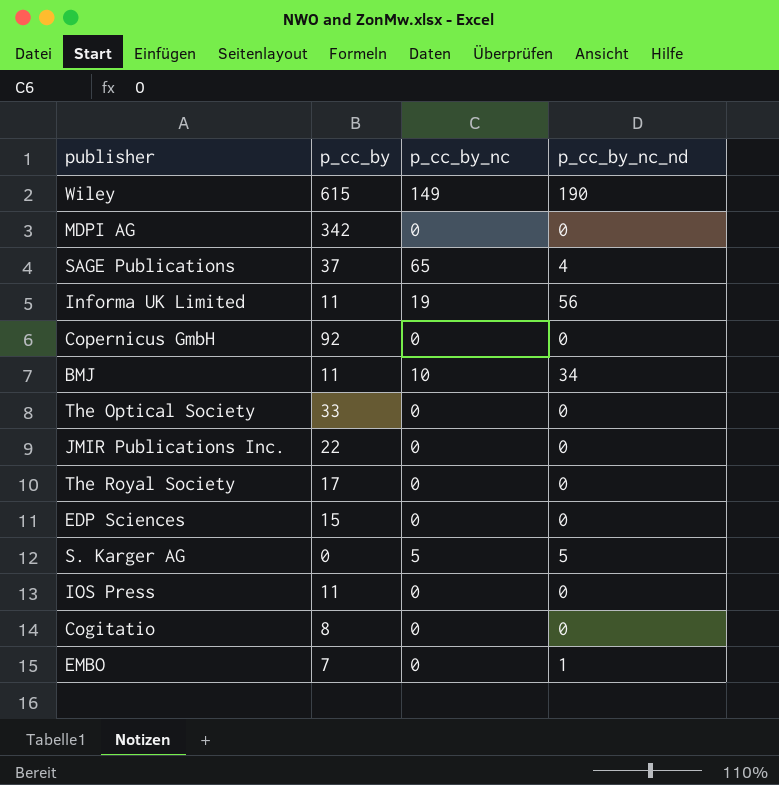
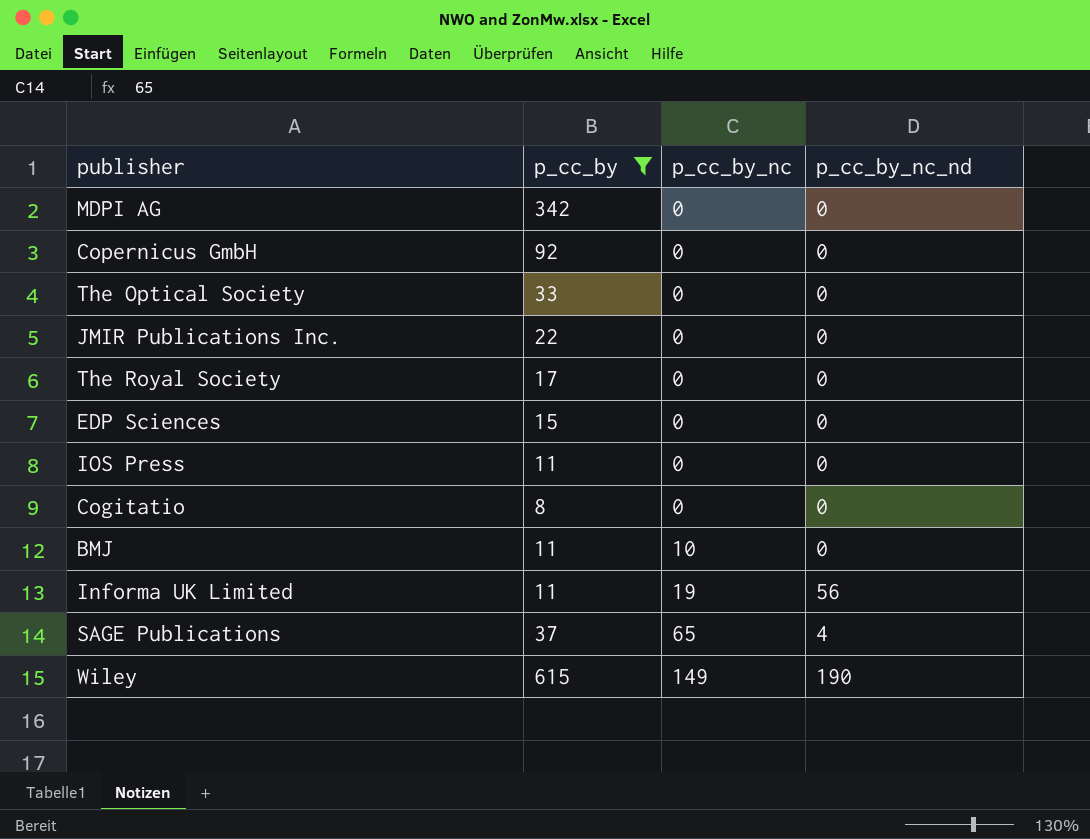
filter: none -> p_cc_by >= 8
row order: none -> p_cc_by_nc ascending
BMJ | p_cc_by_nc_nd: 34 -> 0

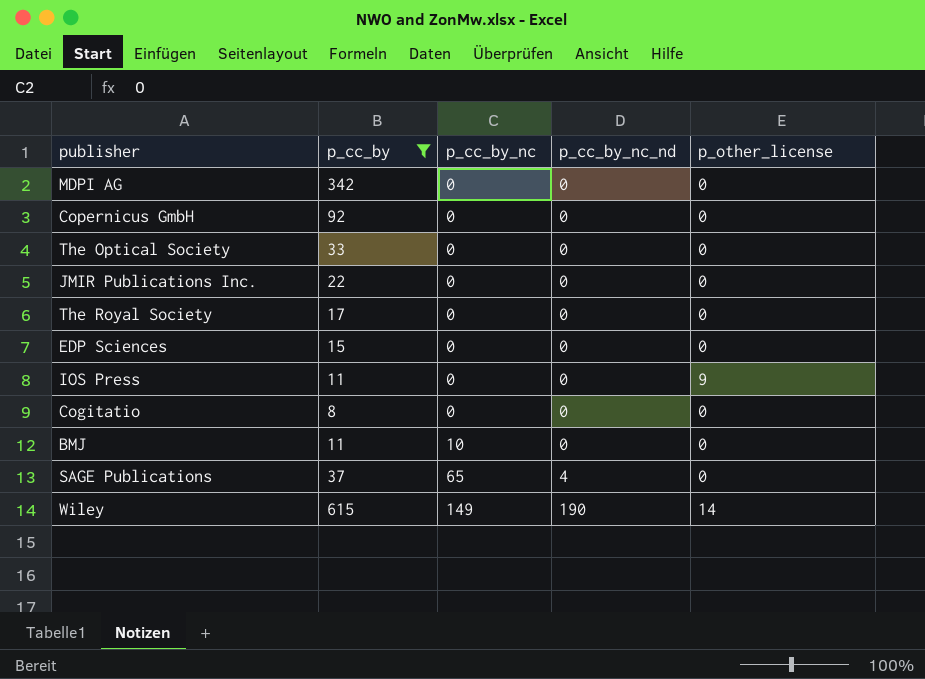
column p_other_license | position: none -> 5
row Informa UK Limited: 11 | 19 | 56 -> none

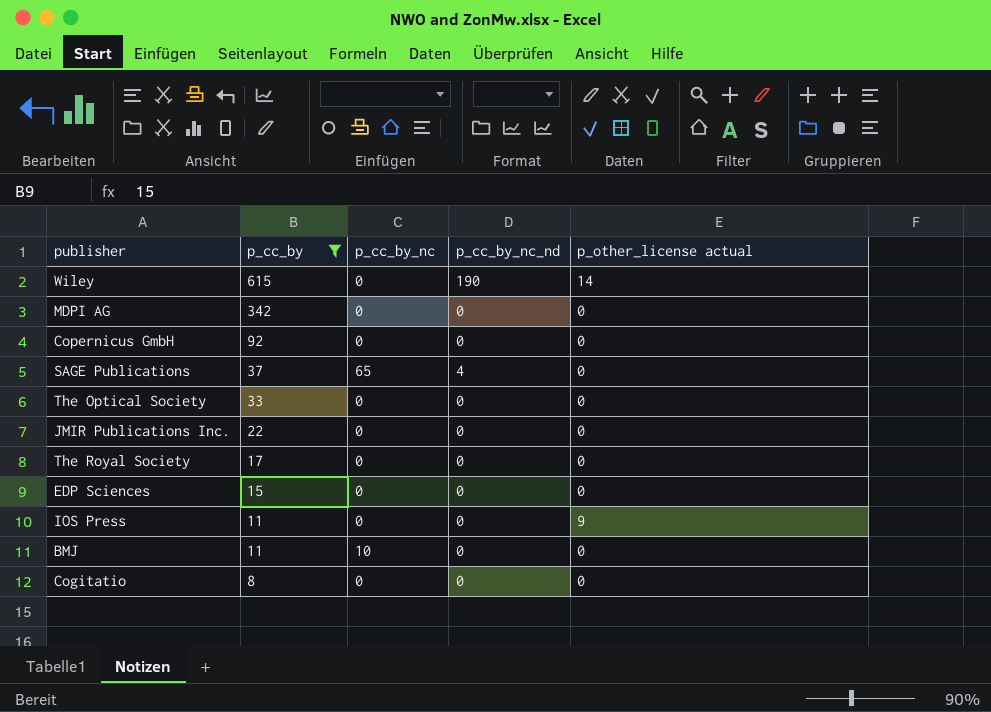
row order: p_cc_by_nc ascending -> p_cc_by descending
column name: p_other_license -> p_other_license actual
Wiley | p_cc_by_nc: 149 -> 0

